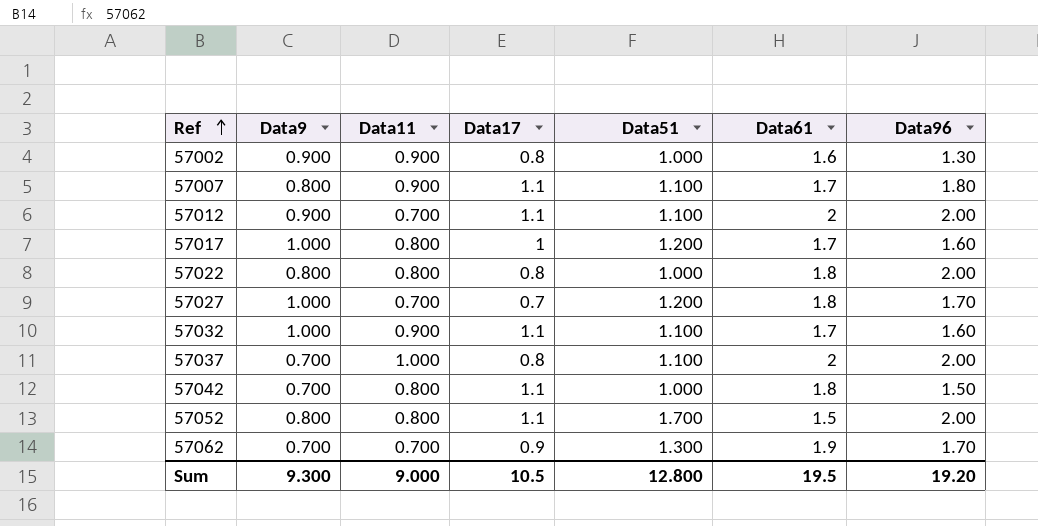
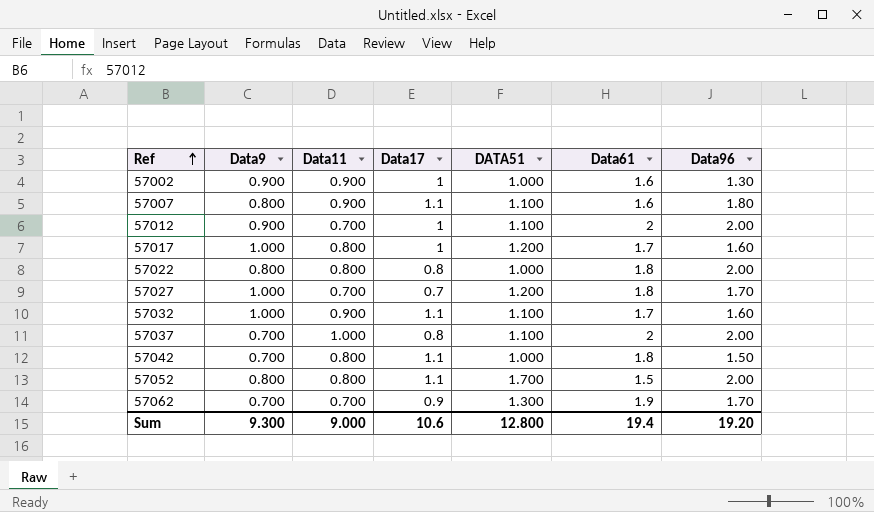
column name: Data51 -> DATA51
57002 | Data17: 0.8 -> 1
57007 | Data61: 1.7 -> 1.6
57012 | Data17: 1.1 -> 1
Sum | Data17: 10.5 -> 10.6
Sum | Data61: 19.5 -> 19.4

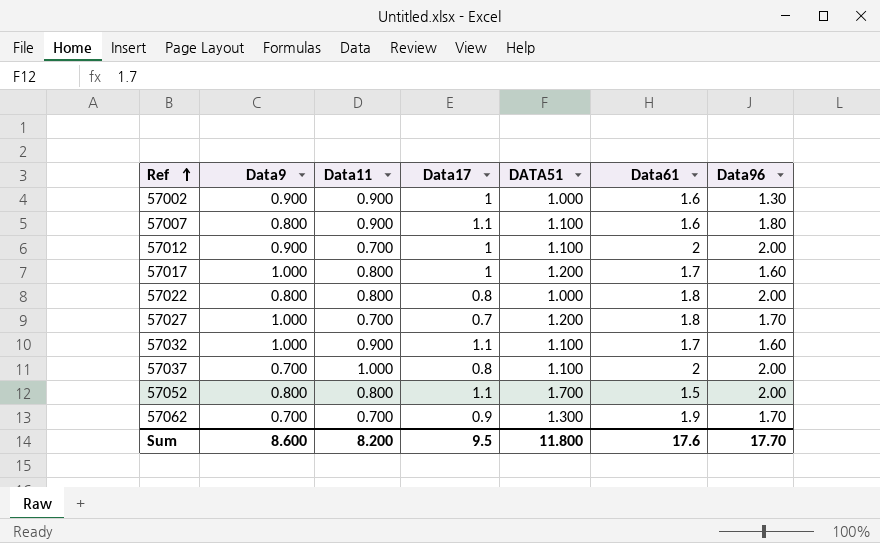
row 57042: 0.700 | 0.800 | 1.1 | 1.000 | 1.8 | 1.50 -> none
Sum | Data9: 9.300 -> 8.600
Sum | Data11: 9.000 -> 8.200
Sum | Data17: 10.6 -> 9.5
Sum | DATA51: 12.800 -> 11.800
Sum | Data61: 19.4 -> 17.6
Sum | Data96: 19.20 -> 17.70

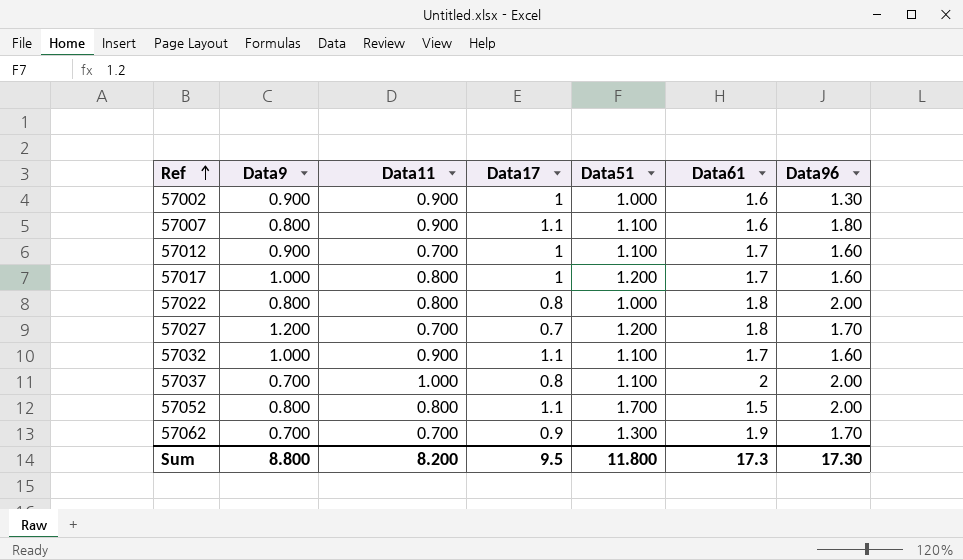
column name: DATA51 -> Data51
57012 | Data61: 2 -> 1.7
57012 | Data96: 2.00 -> 1.60
57027 | Data9: 1.000 -> 1.200
Sum | Data9: 8.600 -> 8.800
Sum | Data61: 17.6 -> 17.3
Sum | Data96: 17.70 -> 17.30

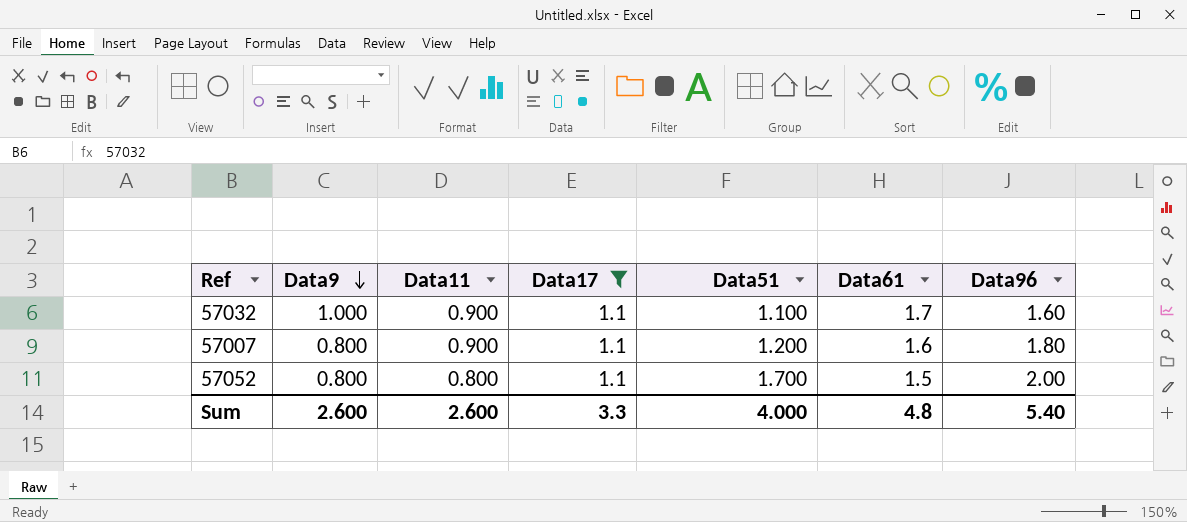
filter: none -> Data17 = 1.1
row order: Ref ascending -> Data9 descending
57007 | Data51: 1.100 -> 1.200
Sum | Data9: 8.800 -> 2.600
Sum | Data11: 8.200 -> 2.600
Sum | Data17: 9.5 -> 3.3
Sum | Data51: 11.800 -> 4.000
Sum | Data61: 17.3 -> 4.8
Sum | Data96: 17.30 -> 5.40

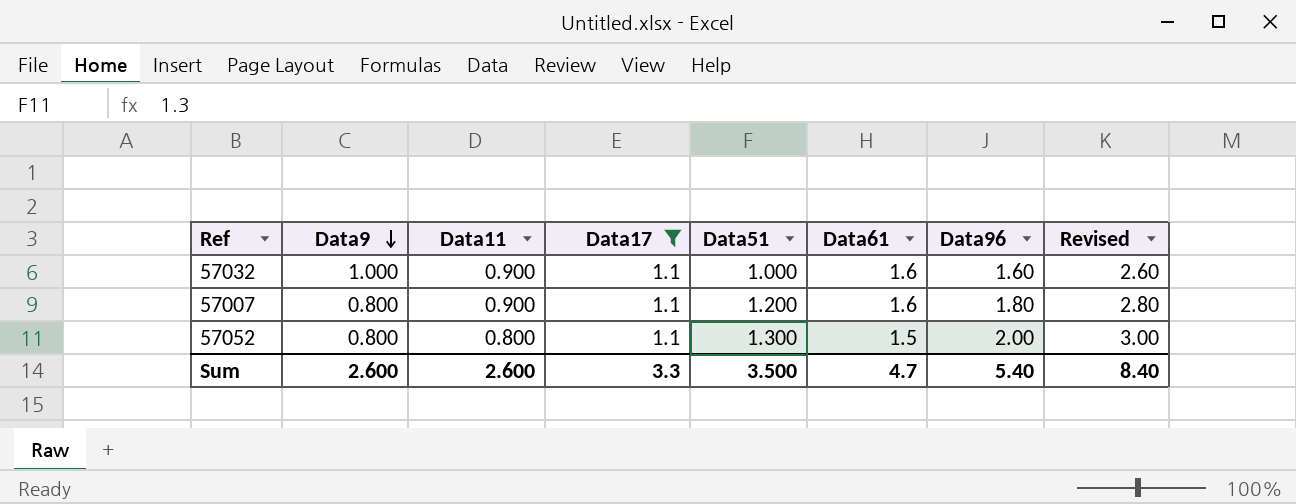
column Revised | formula: none -> [Data96] + 1
57032 | Data51: 1.100 -> 1.000
57032 | Data61: 1.7 -> 1.6
57052 | Data51: 1.700 -> 1.300
Sum | Data51: 4.000 -> 3.500
Sum | Data61: 4.8 -> 4.7

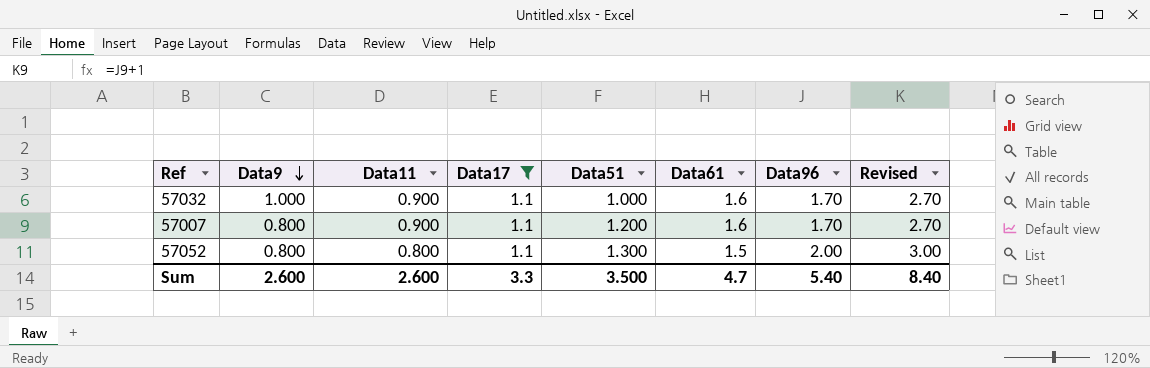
57032 | Data96: 1.60 -> 1.70
57032 | Revised: 2.60 -> 2.70
57007 | Data96: 1.80 -> 1.70
57007 | Revised: 2.80 -> 2.70

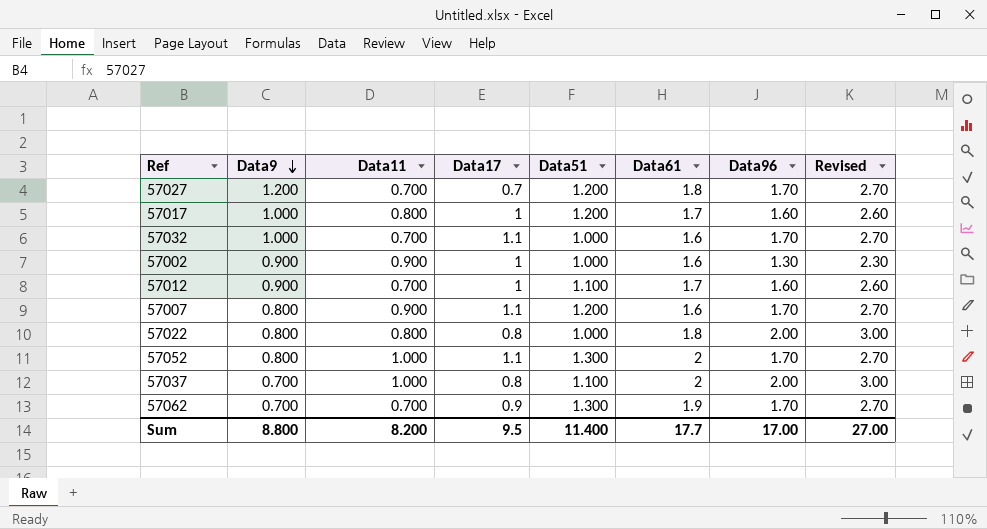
filter: Data17 = 1.1 -> none
57032 | Data11: 0.900 -> 0.700
57052 | Data11: 0.800 -> 1.000
57052 | Data61: 1.5 -> 2
57052 | Data96: 2.00 -> 1.70
57052 | Revised: 3.00 -> 2.70
Sum | Data9: 2.600 -> 8.800
Sum | Data11: 2.600 -> 8.200
Sum | Data17: 3.3 -> 9.5
Sum | Data51: 3.500 -> 11.400
Sum | Data61: 4.7 -> 17.7
Sum | Data96: 5.40 -> 17.00
Sum | Revised: 8.40 -> 27.00

